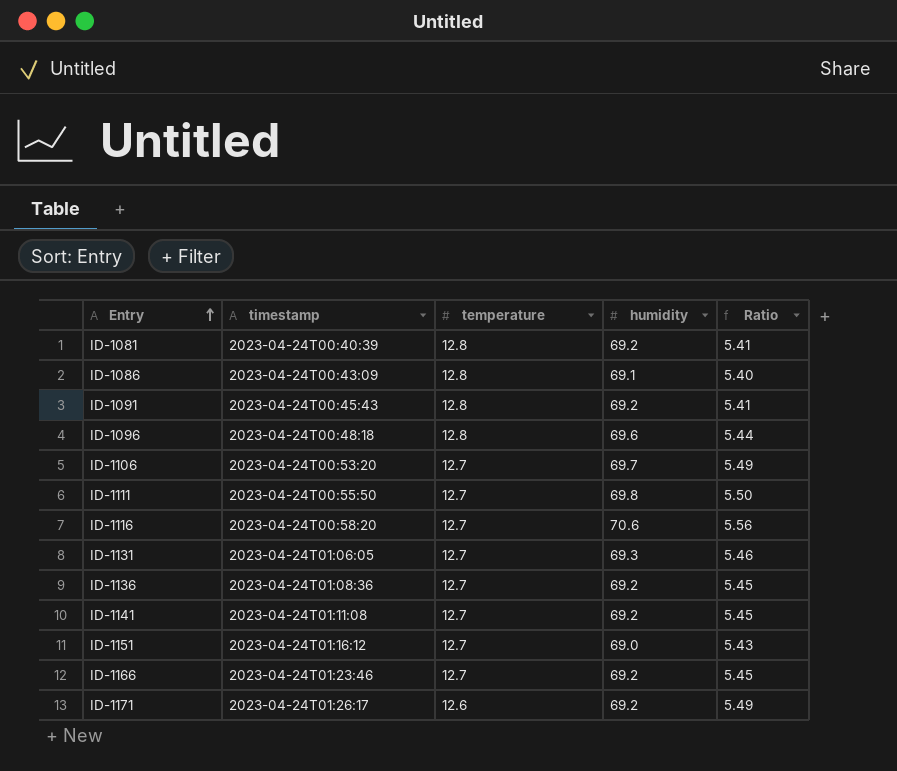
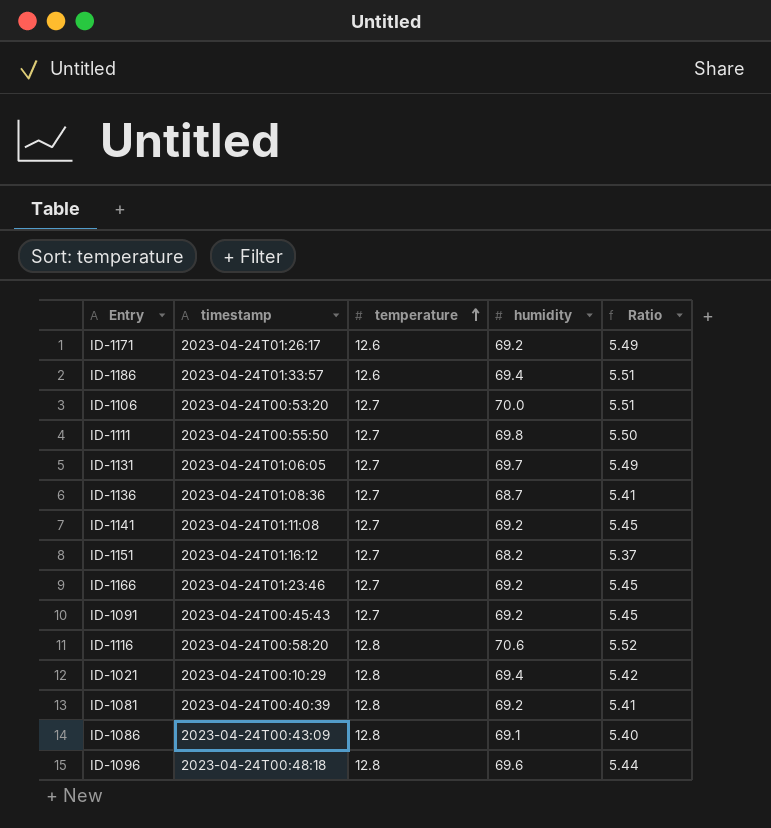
row order: Entry ascending -> temperature ascending
row ID-1186: none -> 2023-04-24T01:33:57 | 12.6 | 69.4 | 5.51
ID-1106 | humidity: 69.7 -> 70.0
ID-1106 | Ratio: 5.49 -> 5.51
ID-1131 | humidity: 69.3 -> 69.7
ID-1131 | Ratio: 5.46 -> 5.49
ID-1136 | humidity: 69.2 -> 68.7
ID-1136 | Ratio: 5.45 -> 5.41
ID-1151 | humidity: 69.0 -> 68.2
ID-1151 | Ratio: 5.43 -> 5.37
ID-1091 | temperature: 12.8 -> 12.7
ID-1091 | Ratio: 5.41 -> 5.45
ID-1116 | temperature: 12.7 -> 12.8
ID-1116 | Ratio: 5.56 -> 5.52
row ID-1021: none -> 2023-04-24T00:10:29 | 12.8 | 69.4 | 5.42

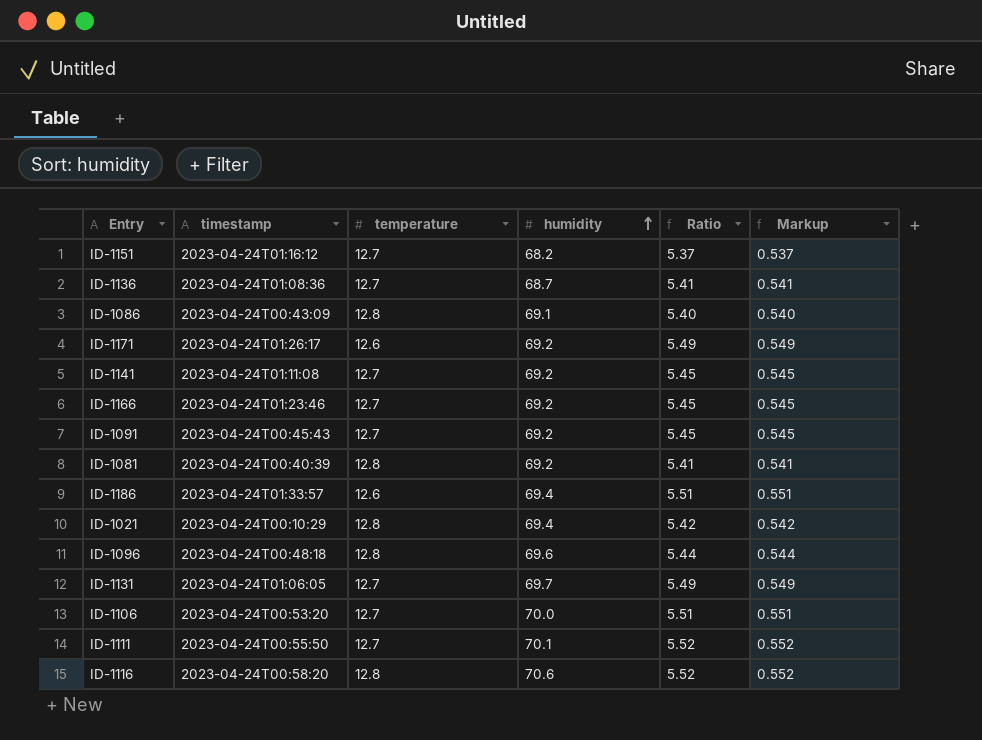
row order: temperature ascending -> humidity ascending
column Markup | formula: none -> [Ratio] * 0.1
ID-1111 | humidity: 69.8 -> 70.1
ID-1111 | Ratio: 5.50 -> 5.52

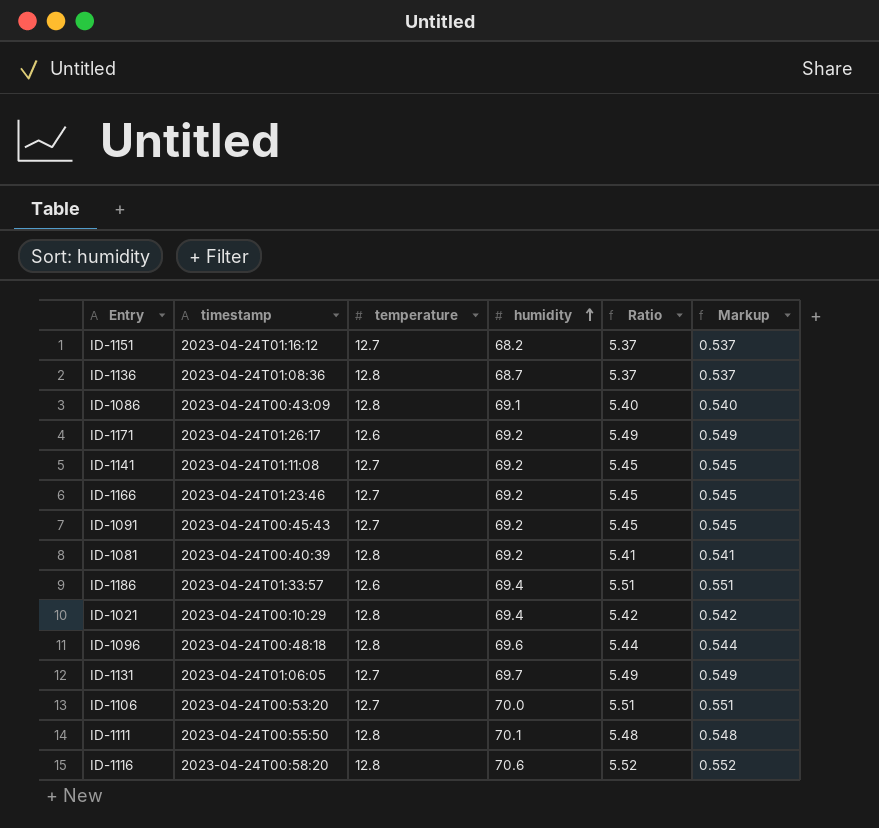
ID-1136 | temperature: 12.7 -> 12.8
ID-1136 | Ratio: 5.41 -> 5.37
ID-1136 | Markup: 0.541 -> 0.537
ID-1111 | temperature: 12.7 -> 12.8
ID-1111 | Ratio: 5.52 -> 5.48
ID-1111 | Markup: 0.552 -> 0.548

